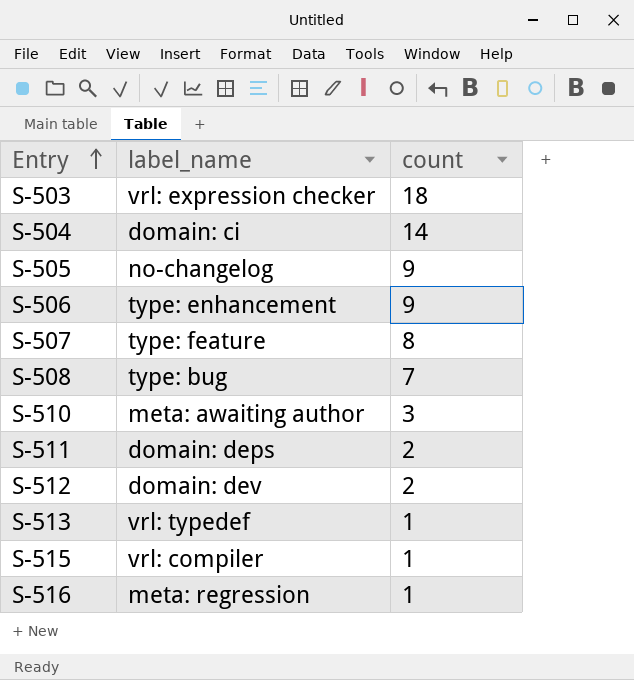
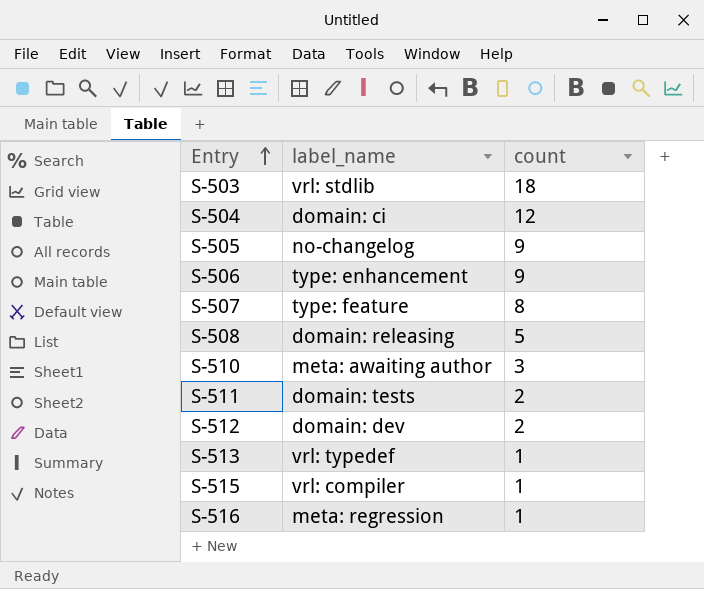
S-503 | label_name: vrl: expression checker -> vrl: stdlib
S-504 | count: 14 -> 12
S-508 | label_name: type: bug -> domain: releasing
S-508 | count: 7 -> 5
S-511 | label_name: domain: deps -> domain: tests

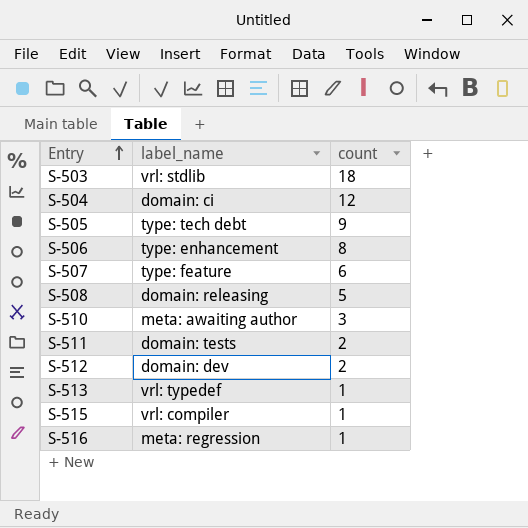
S-505 | label_name: no-changelog -> type: tech debt
S-506 | count: 9 -> 8
S-507 | count: 8 -> 6

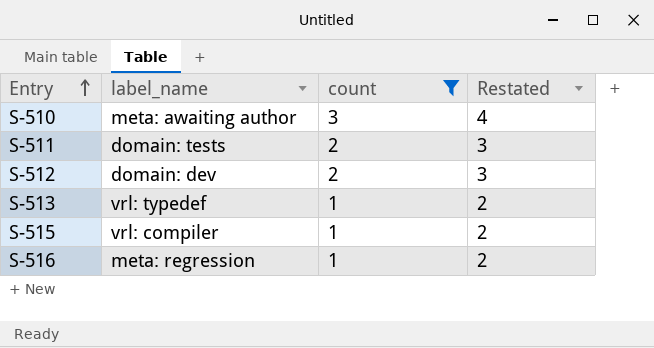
filter: none -> count <= 3
column Restated | formula: none -> [count] + 1

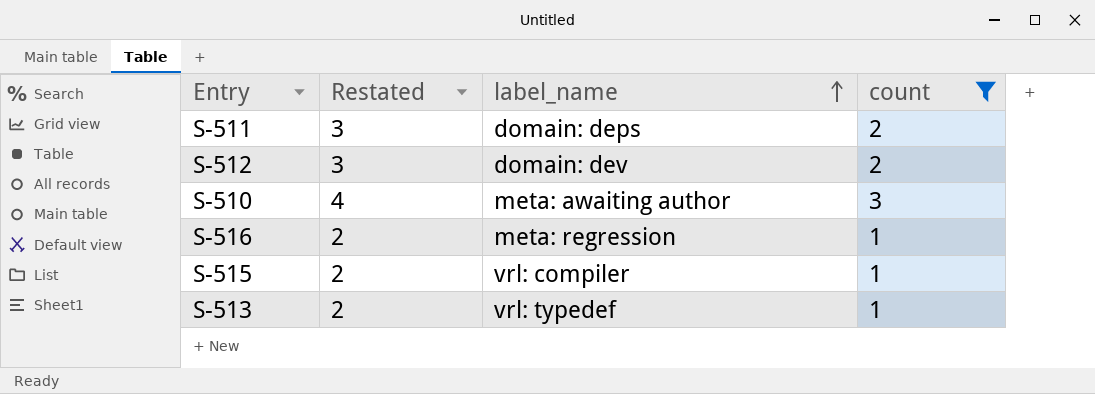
row order: Entry ascending -> label_name ascending
column Restated | position: 4 -> 2
S-511 | label_name: domain: tests -> domain: deps

